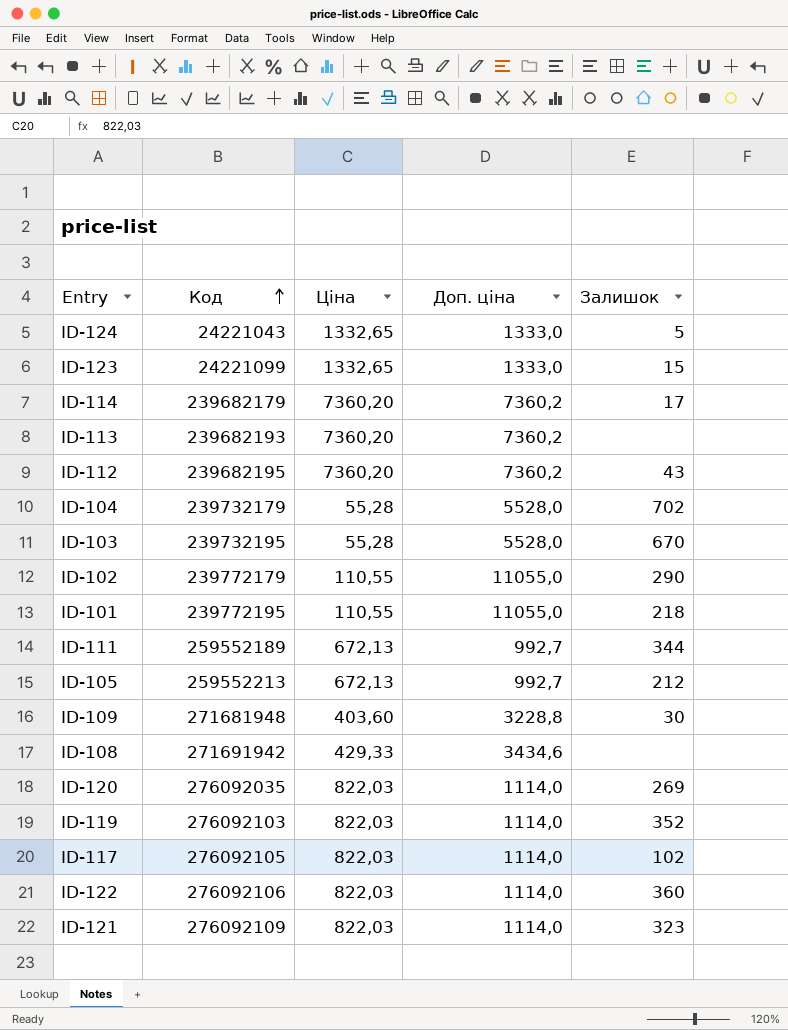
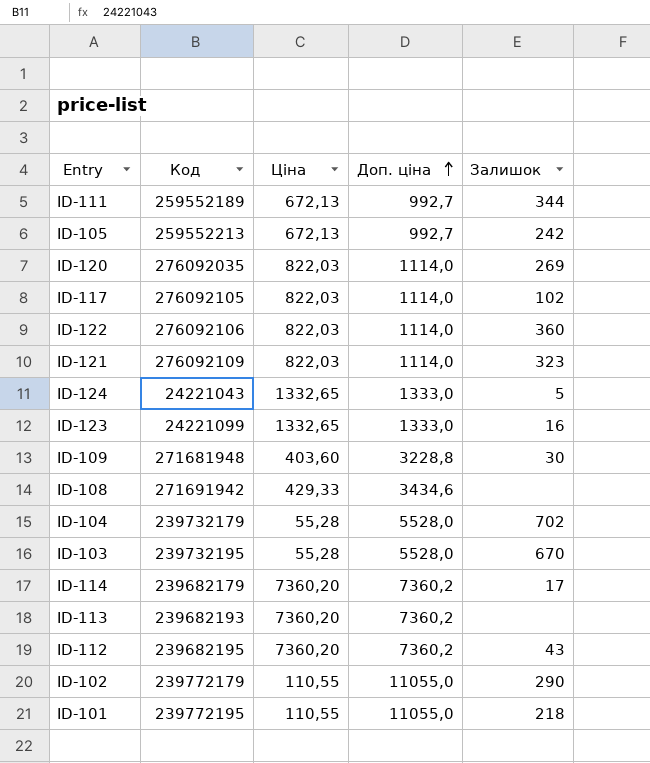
row order: Код ascending -> Доп. ціна ascending
row ID-119: 276092103 | 822,03 | 1114,0 | 352 -> none
ID-105 | Залишок: 212 -> 242
ID-123 | Залишок: 15 -> 16

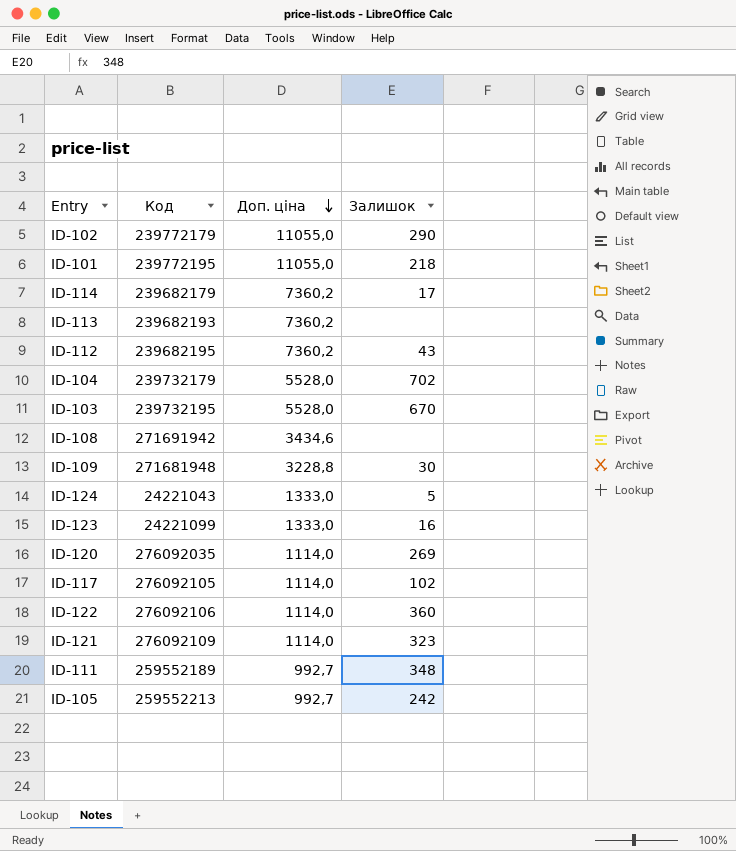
row order: Доп. ціна ascending -> Доп. ціна descending
column Ціна | position: 3 -> none
ID-111 | Залишок: 344 -> 348

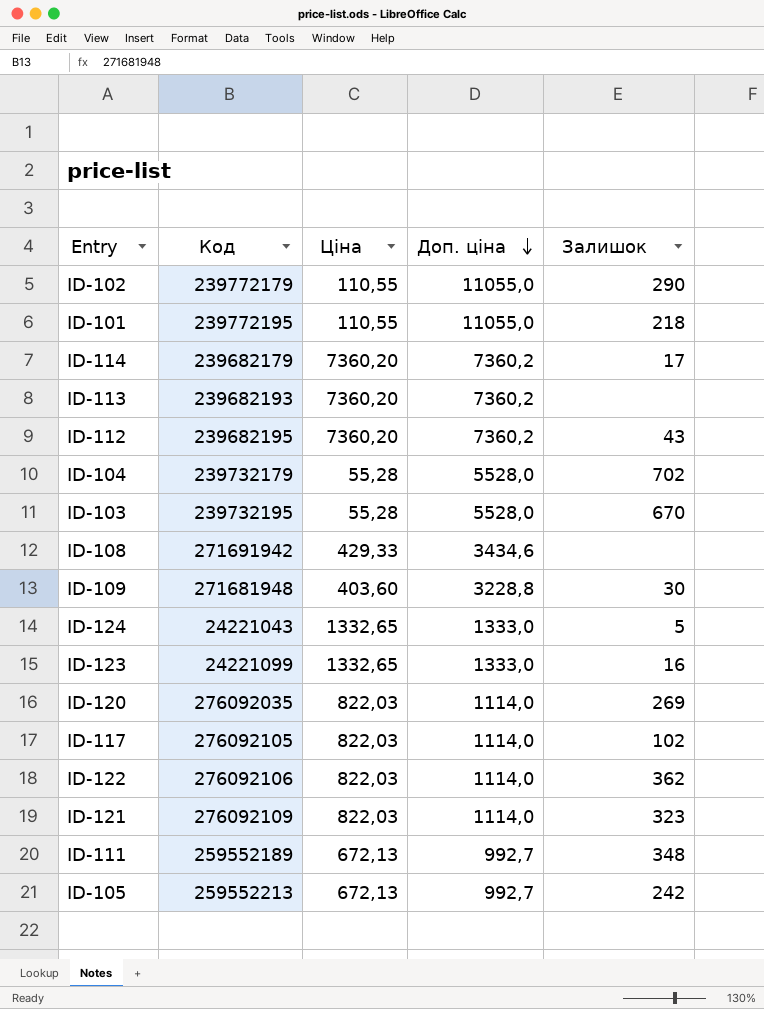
column Ціна | position: none -> 3
ID-122 | Залишок: 360 -> 362

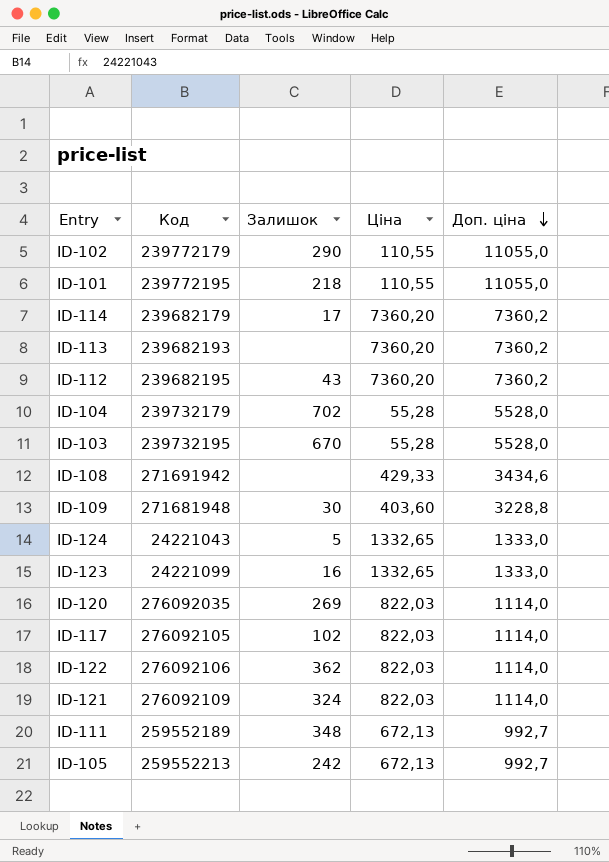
column Залишок | position: 5 -> 3
ID-121 | Залишок: 323 -> 324

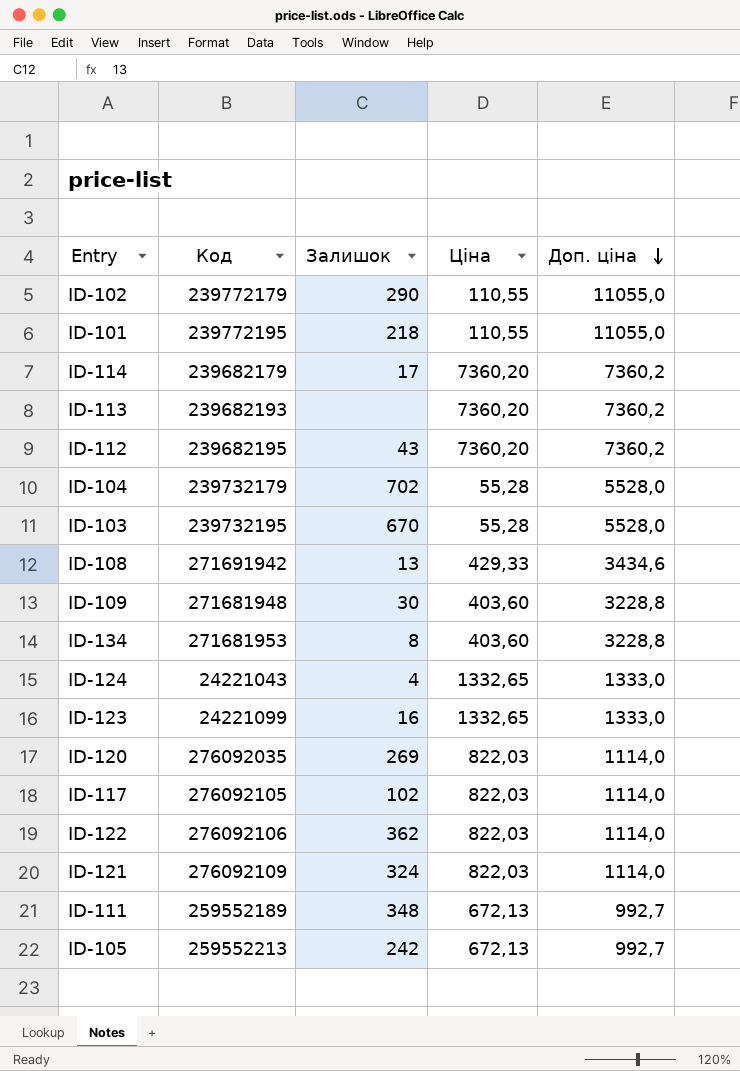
ID-108 | Залишок: none -> 13
row ID-134: none -> 271681953 | 8 | 403,60 | 3228,8
ID-124 | Залишок: 5 -> 4

